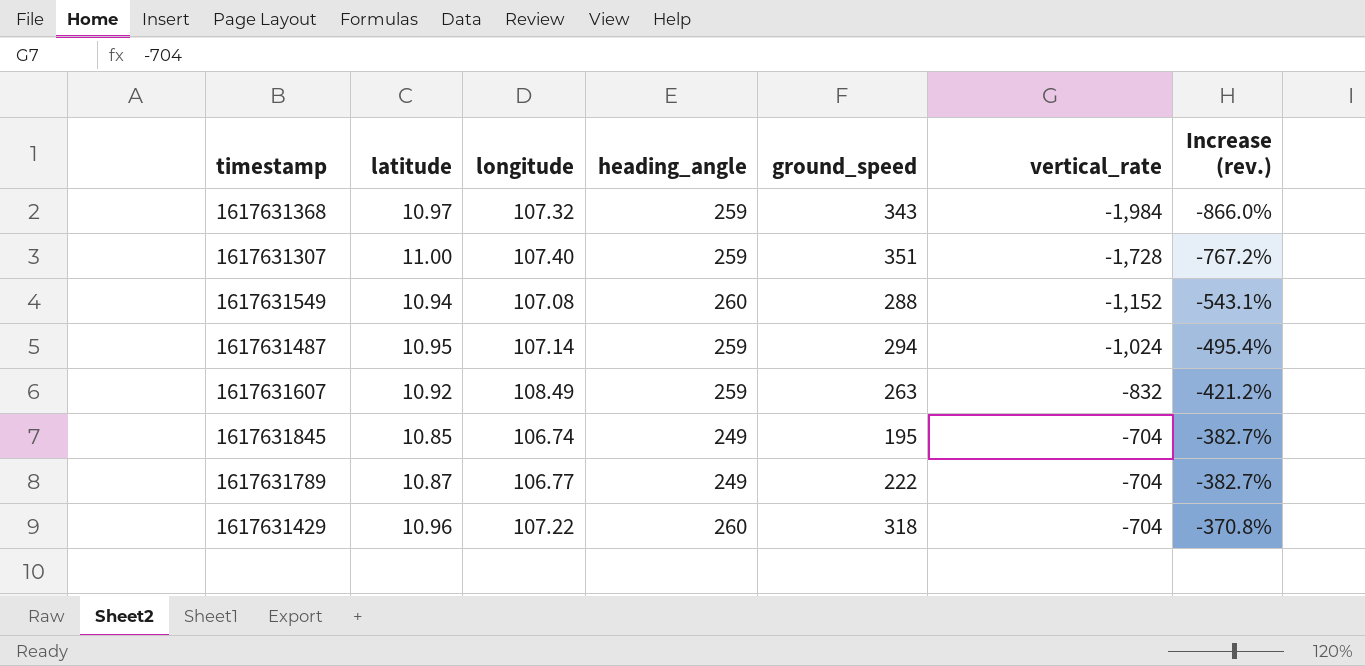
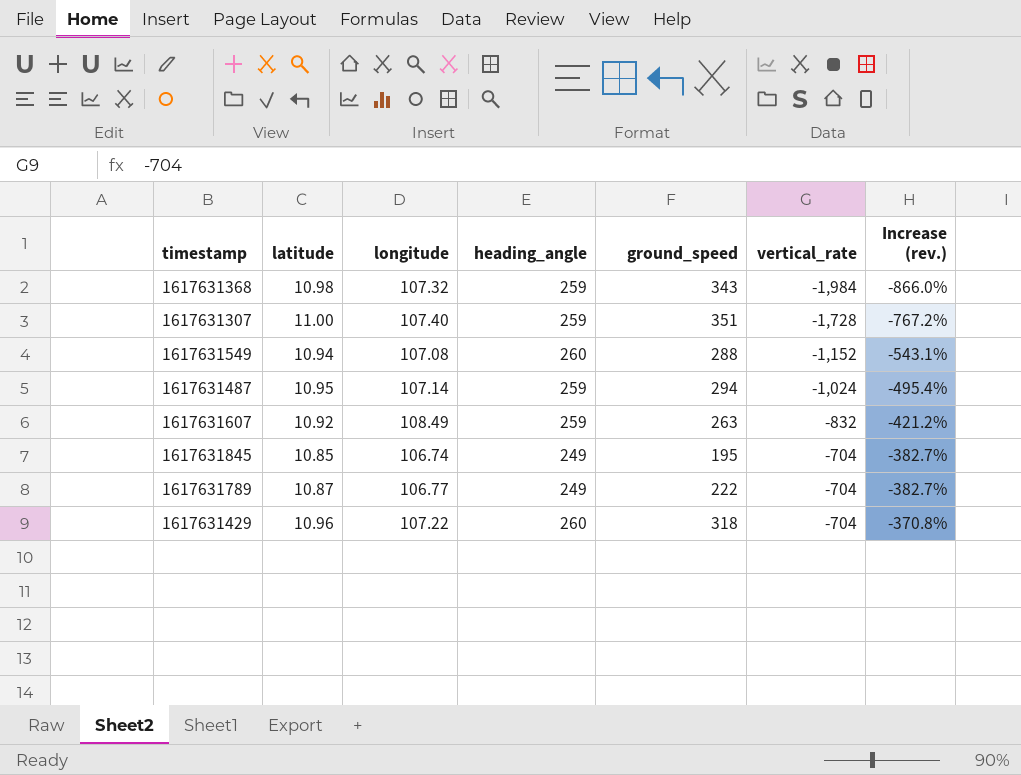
1617631368 | latitude: 10.97 -> 10.98

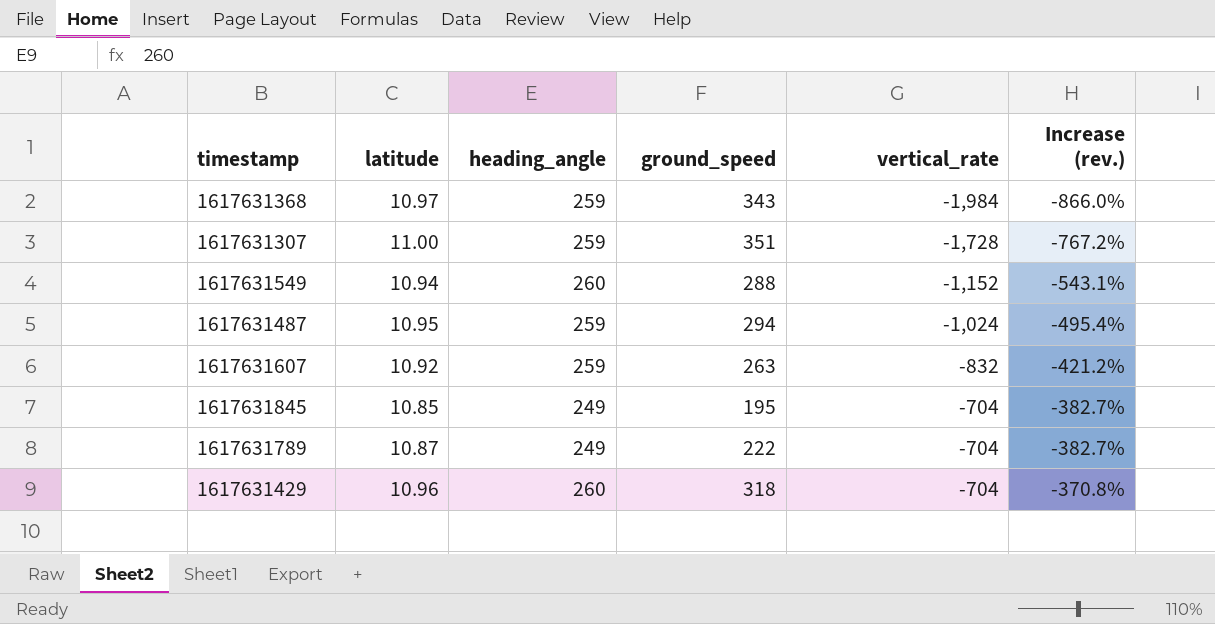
column longitude | position: 3 -> none
1617631368 | latitude: 10.98 -> 10.97

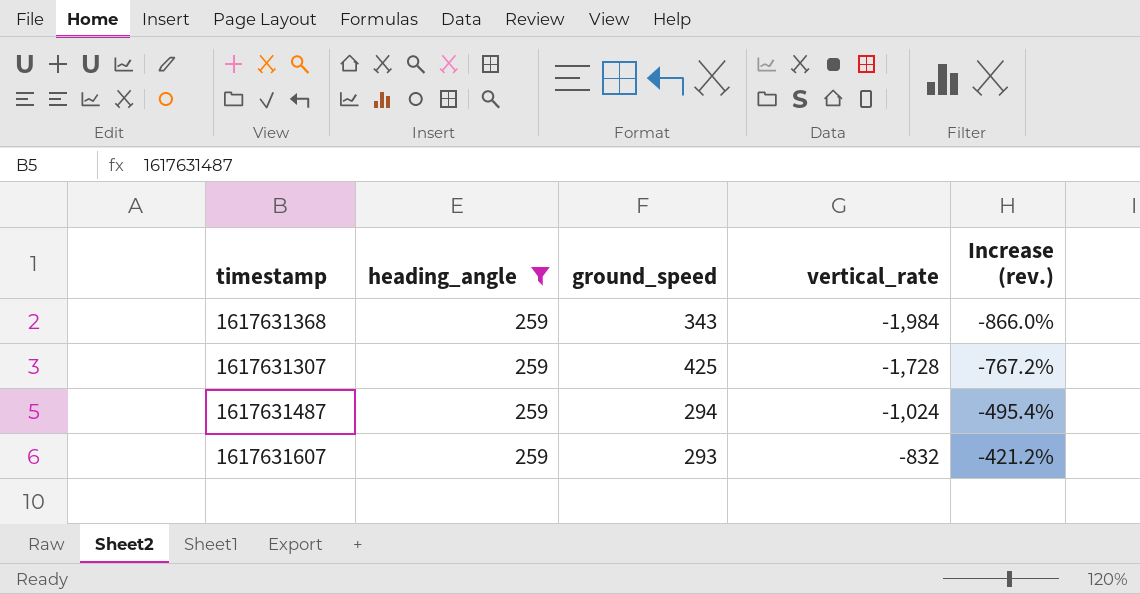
filter: none -> heading_angle = 259
column latitude | position: 2 -> none
1617631307 | ground_speed: 351 -> 425
1617631607 | ground_speed: 263 -> 293

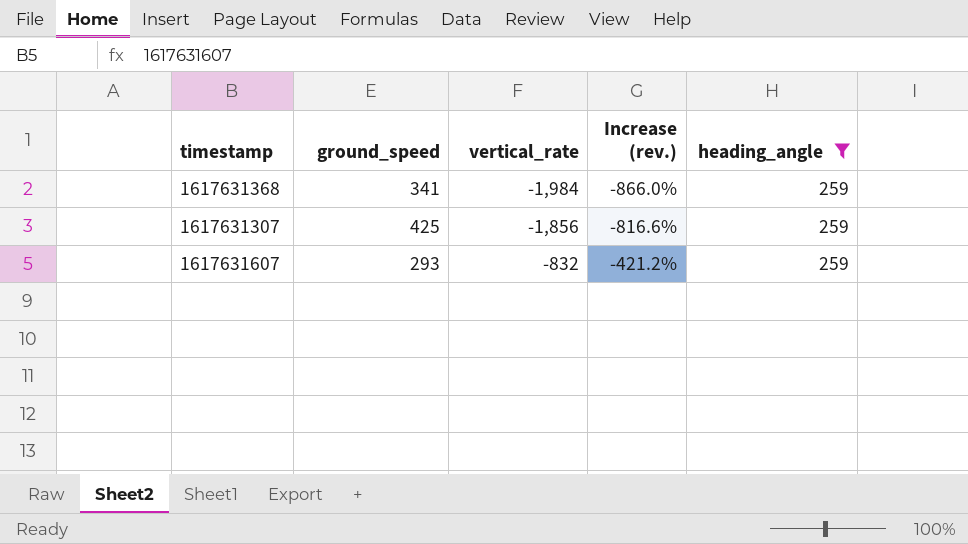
column heading_angle | position: 2 -> 5
row 1617631487: 259 | 294 | -1,024 | -495.4% -> none
1617631368 | ground_speed: 343 -> 341
1617631307 | vertical_rate: -1,728 -> -1,856
1617631307 | Increase (rev.): -767.2% -> -816.6%

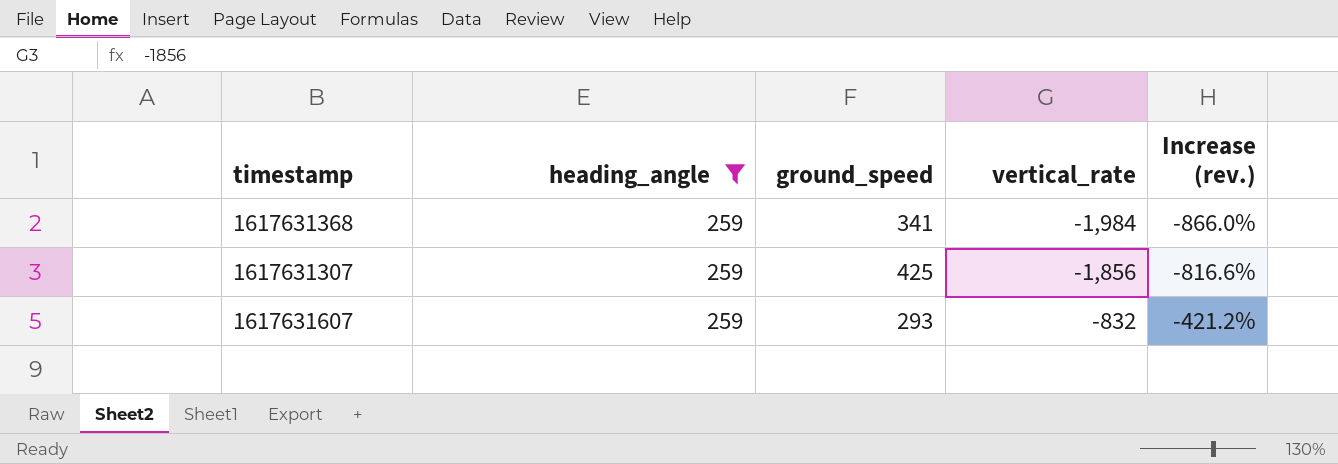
column heading_angle | position: 5 -> 2

